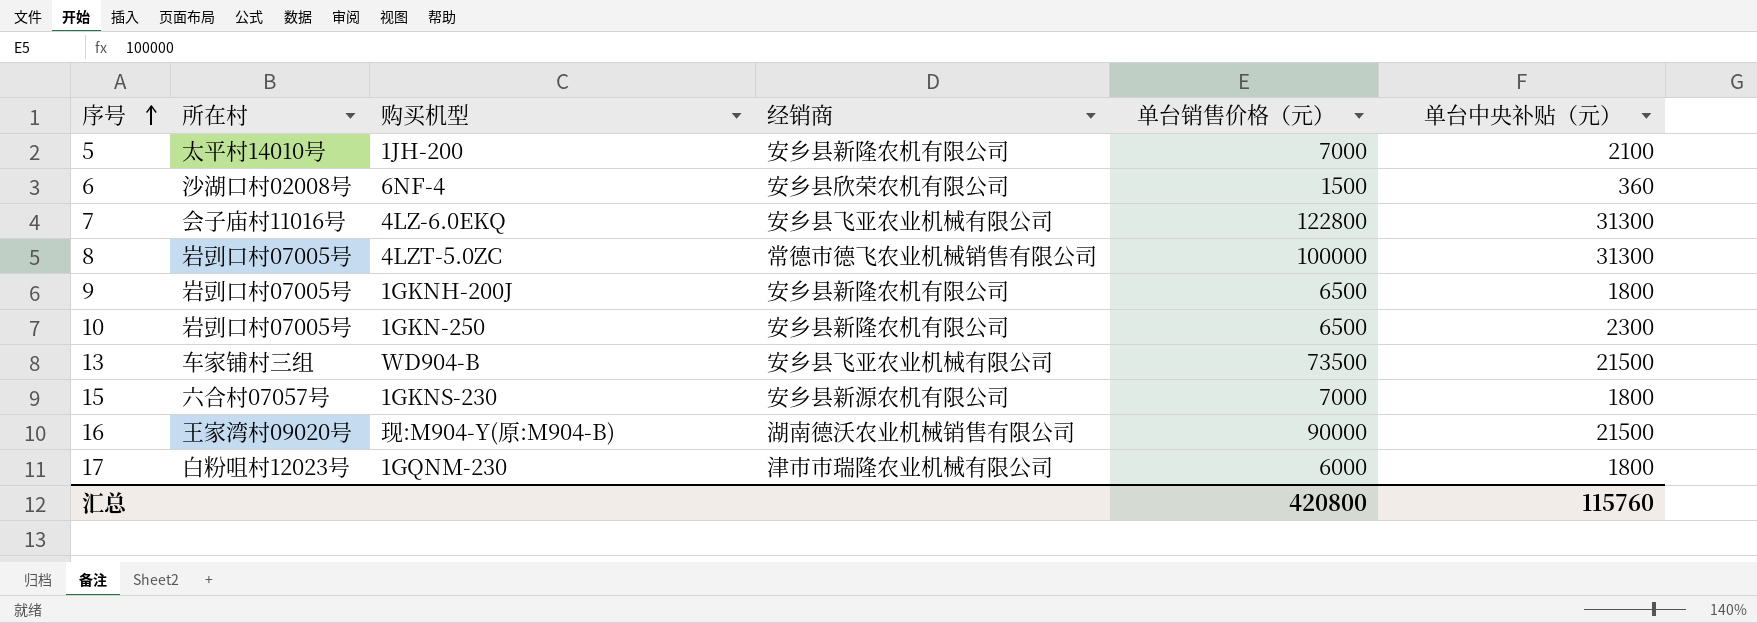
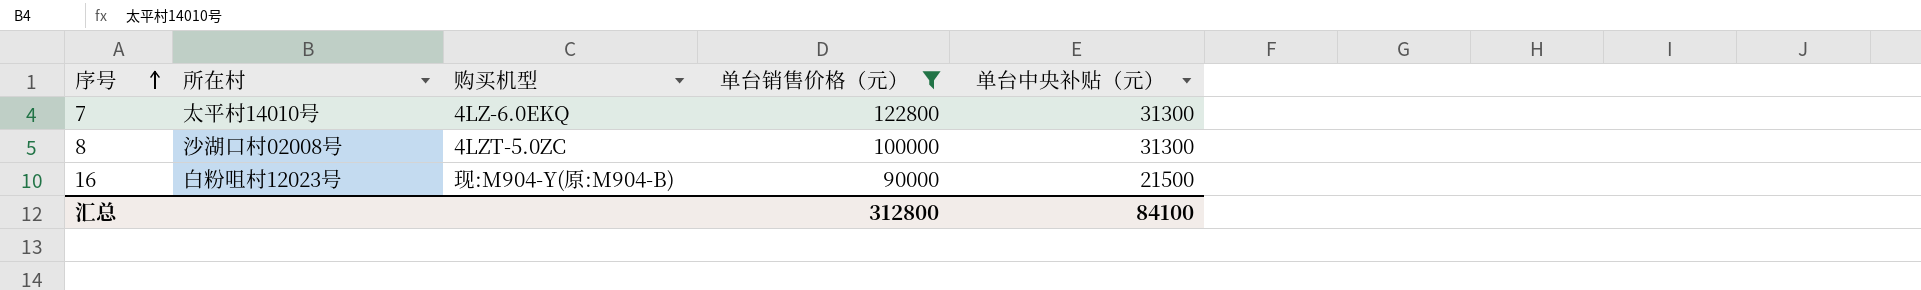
filter: none -> 单台销售价格（元） >= 90000
column 经销商 | position: 4 -> none
7 | 所在村: 会子庙村11016号 -> 太平村14010号
8 | 所在村: 岩剅口村07005号 -> 沙湖口村02008号
16 | 所在村: 王家湾村09020号 -> 白粉咀村12023号
汇总 | 单台销售价格（元）: 420800 -> 312800
汇总 | 单台中央补贴（元）: 115760 -> 84100

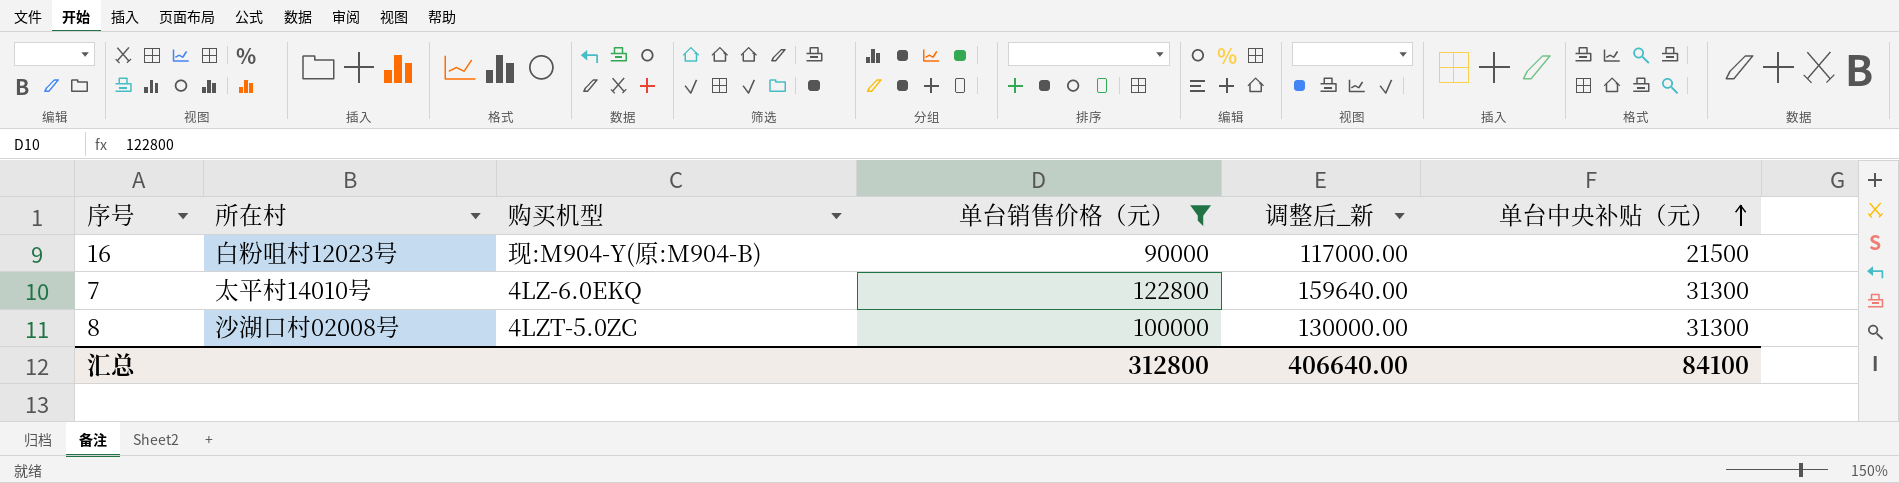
row order: 序号 ascending -> 单台中央补贴（元） ascending
column 调整后_新 | formula: none -> [单台销售价格（元）] * 1.3

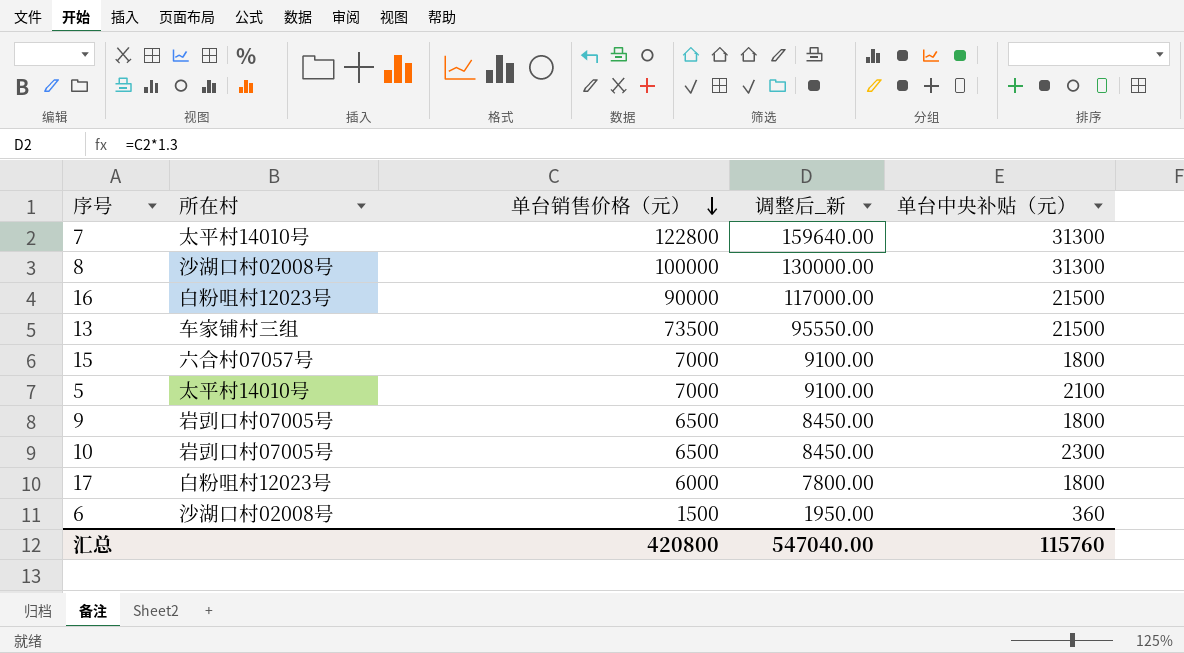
filter: 单台销售价格（元） >= 90000 -> none
row order: 单台中央补贴（元） ascending -> 单台销售价格（元） descending
column 购买机型 | position: 3 -> none
汇总 | 单台销售价格（元）: 312800 -> 420800
汇总 | 调整后_新: 406640.00 -> 547040.00
汇总 | 单台中央补贴（元）: 84100 -> 115760

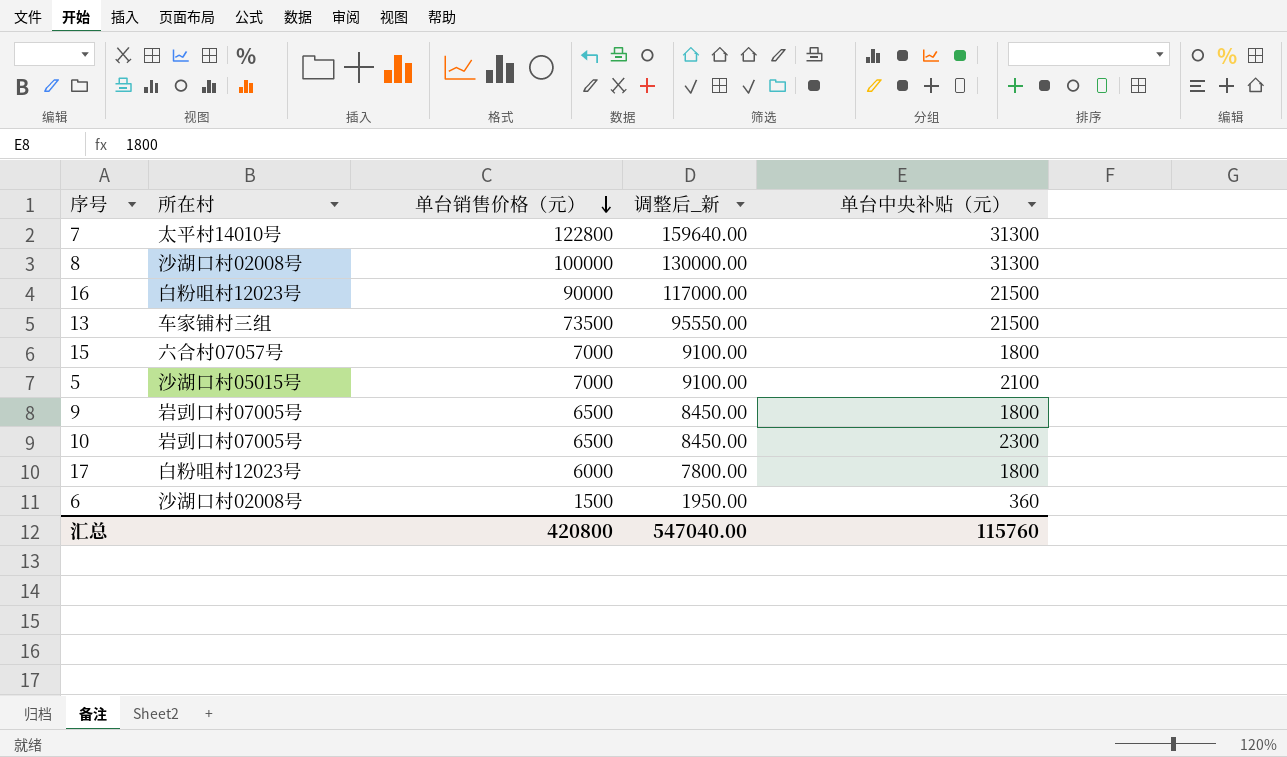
5 | 所在村: 太平村14010号 -> 沙湖口村05015号

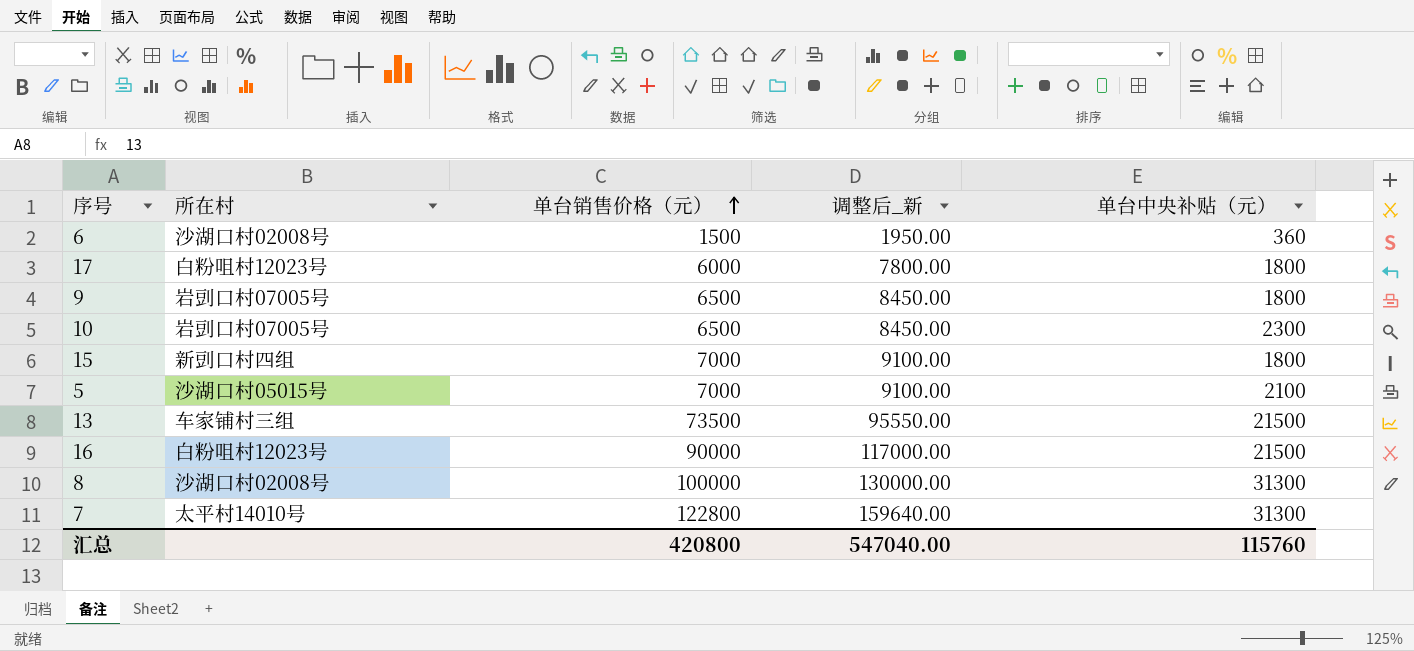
row order: 单台销售价格（元） descending -> 单台销售价格（元） ascending
15 | 所在村: 六合村07057号 -> 新剅口村四组

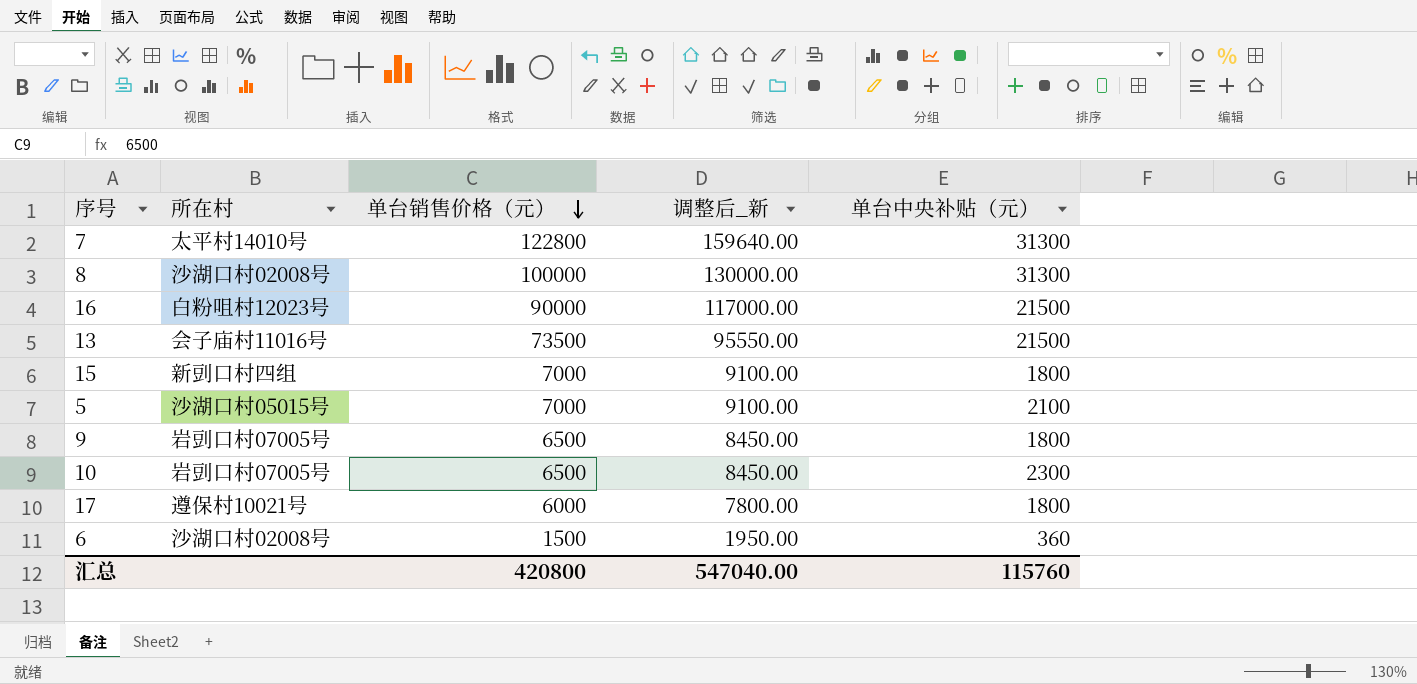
row order: 单台销售价格（元） ascending -> 单台销售价格（元） descending
13 | 所在村: 车家铺村三组 -> 会子庙村11016号
17 | 所在村: 白粉咀村12023号 -> 遵保村10021号

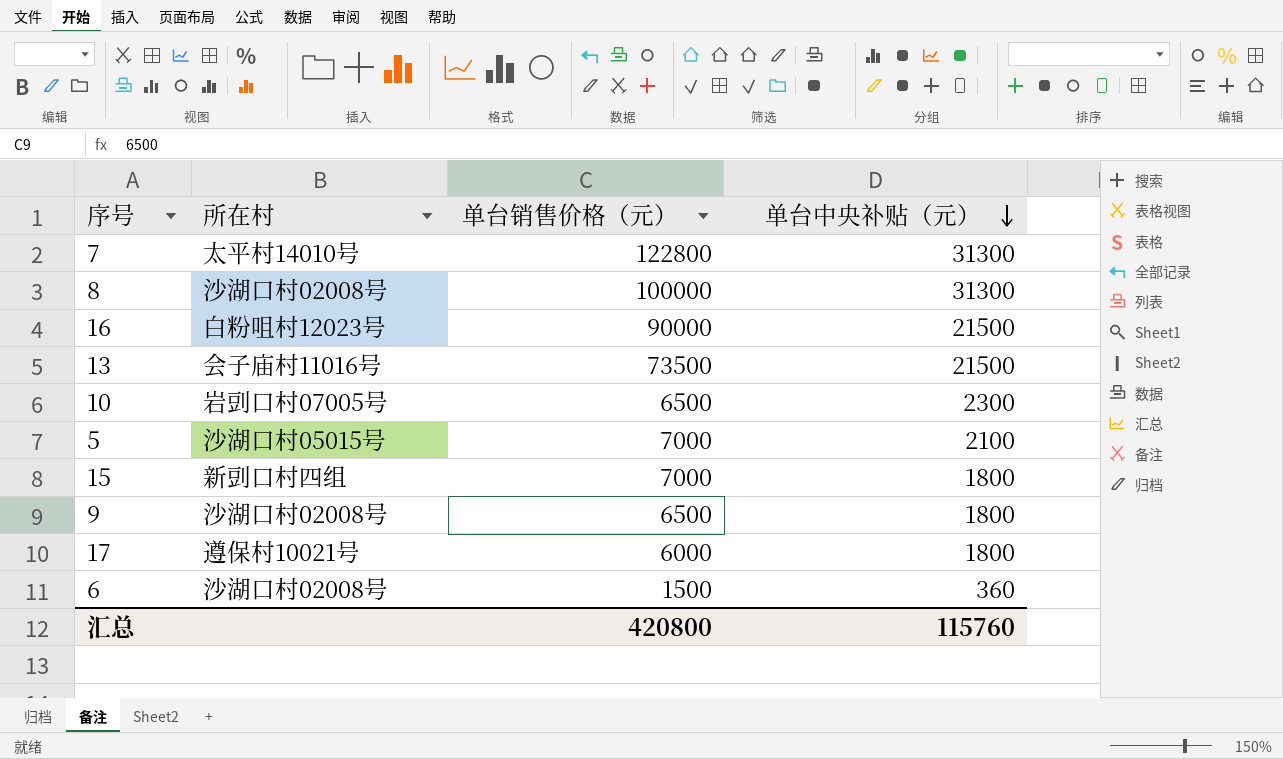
row order: 单台销售价格（元） descending -> 单台中央补贴（元） descending
column 调整后_新 | formula: [单台销售价格（元）] * 1.3 -> none
9 | 所在村: 岩剅口村07005号 -> 沙湖口村02008号

